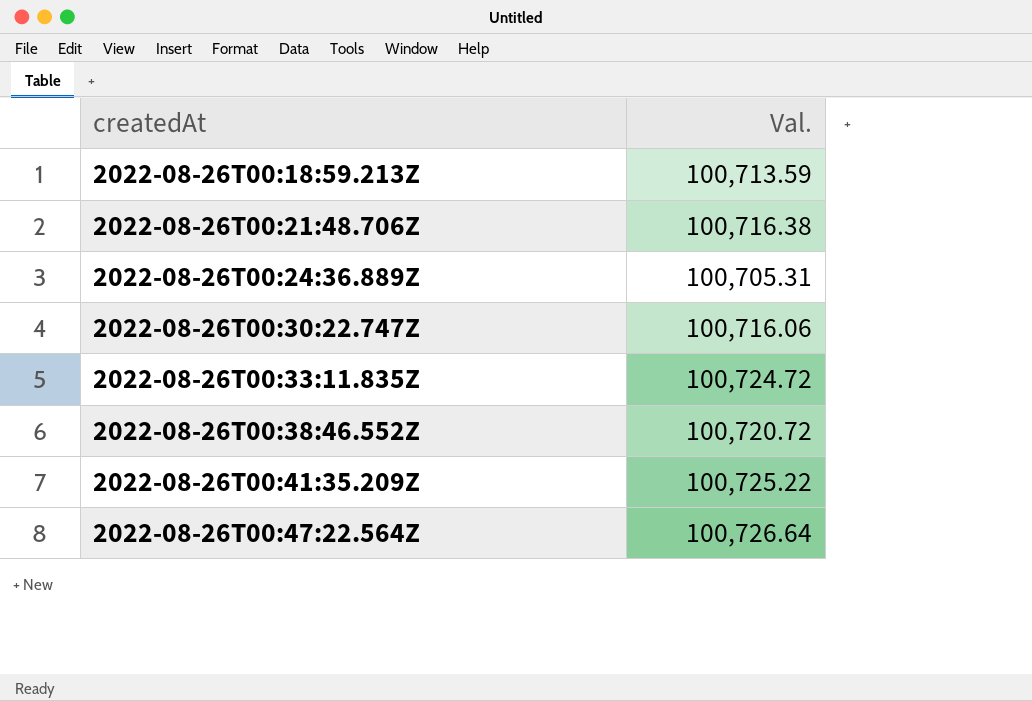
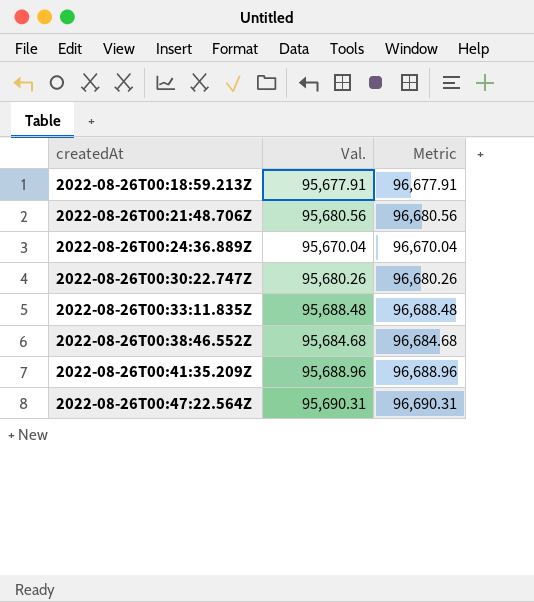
column Metric | formula: none -> [Val.] + 1000
2022-08-26T00:18:59.213Z | Val.: 100,713.59 -> 95,677.91
2022-08-26T00:21:48.706Z | Val.: 100,716.38 -> 95,680.56
2022-08-26T00:24:36.889Z | Val.: 100,705.31 -> 95,670.04
2022-08-26T00:30:22.747Z | Val.: 100,716.06 -> 95,680.26
2022-08-26T00:33:11.835Z | Val.: 100,724.72 -> 95,688.48
2022-08-26T00:38:46.552Z | Val.: 100,720.72 -> 95,684.68
2022-08-26T00:41:35.209Z | Val.: 100,725.22 -> 95,688.96
2022-08-26T00:47:22.564Z | Val.: 100,726.64 -> 95,690.31

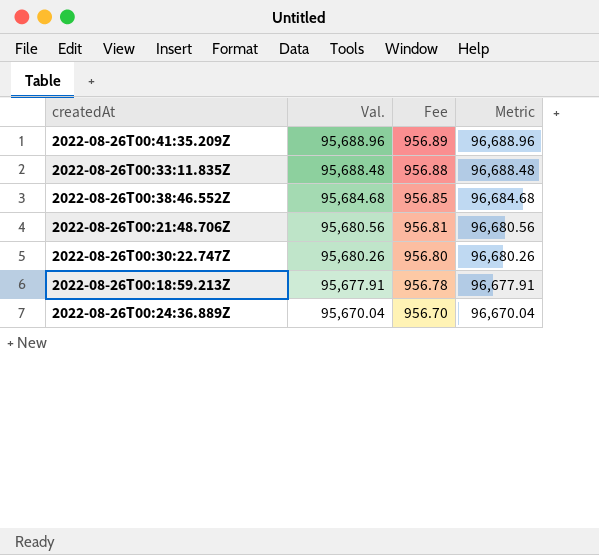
row order: createdAt ascending -> Val. descending
column Fee | formula: none -> [Val.] * 0.01
row 2022-08-26T00:47:22.564Z: 95,690.31 | 96,690.31 -> none

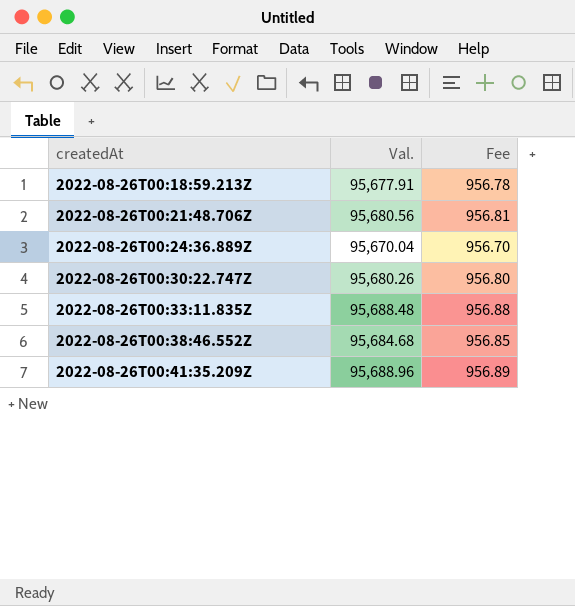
row order: Val. descending -> createdAt ascending
column Metric | formula: [Val.] + 1000 -> none

